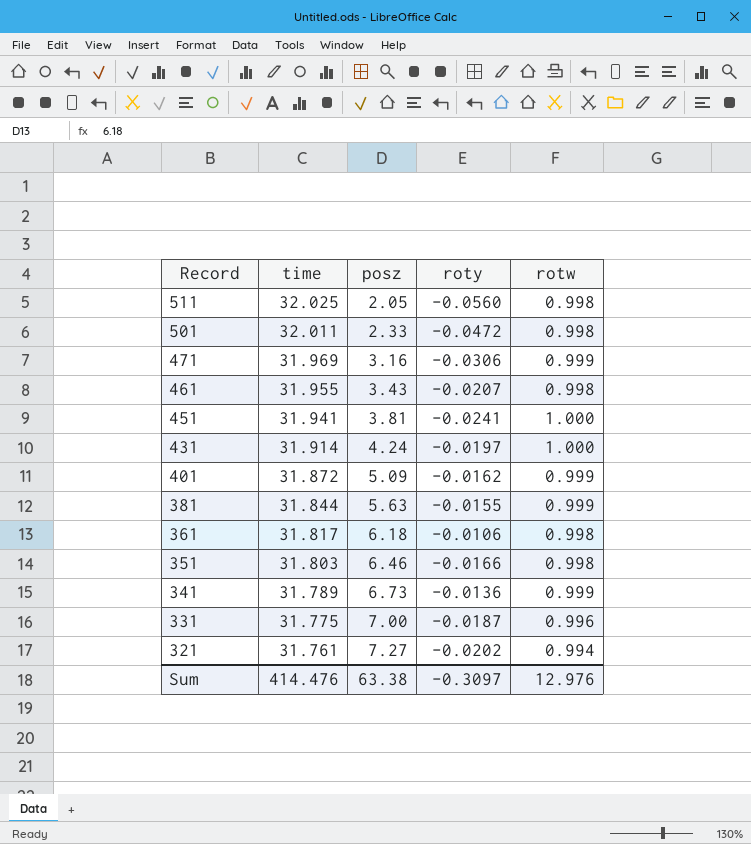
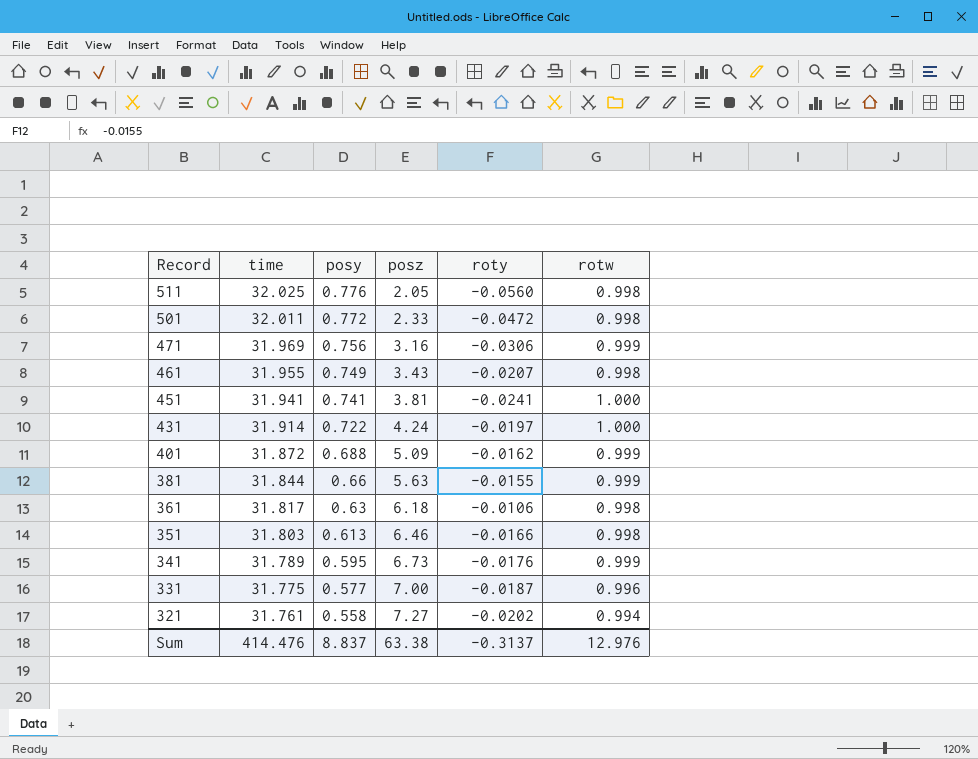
column posy | position: none -> 3
341 | roty: -0.0136 -> -0.0176
Sum | roty: -0.3097 -> -0.3137

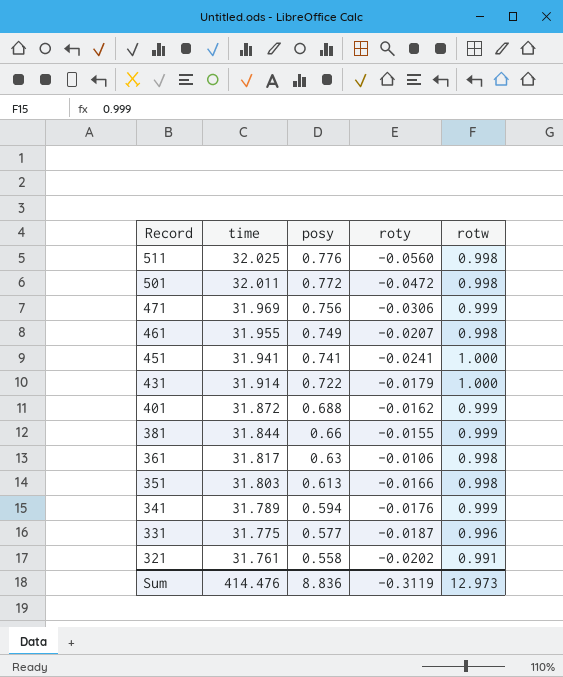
column posz | position: 4 -> none
431 | roty: -0.0197 -> -0.0179
341 | posy: 0.595 -> 0.594
321 | rotw: 0.994 -> 0.991
Sum | posy: 8.837 -> 8.836
Sum | roty: -0.3137 -> -0.3119
Sum | rotw: 12.976 -> 12.973

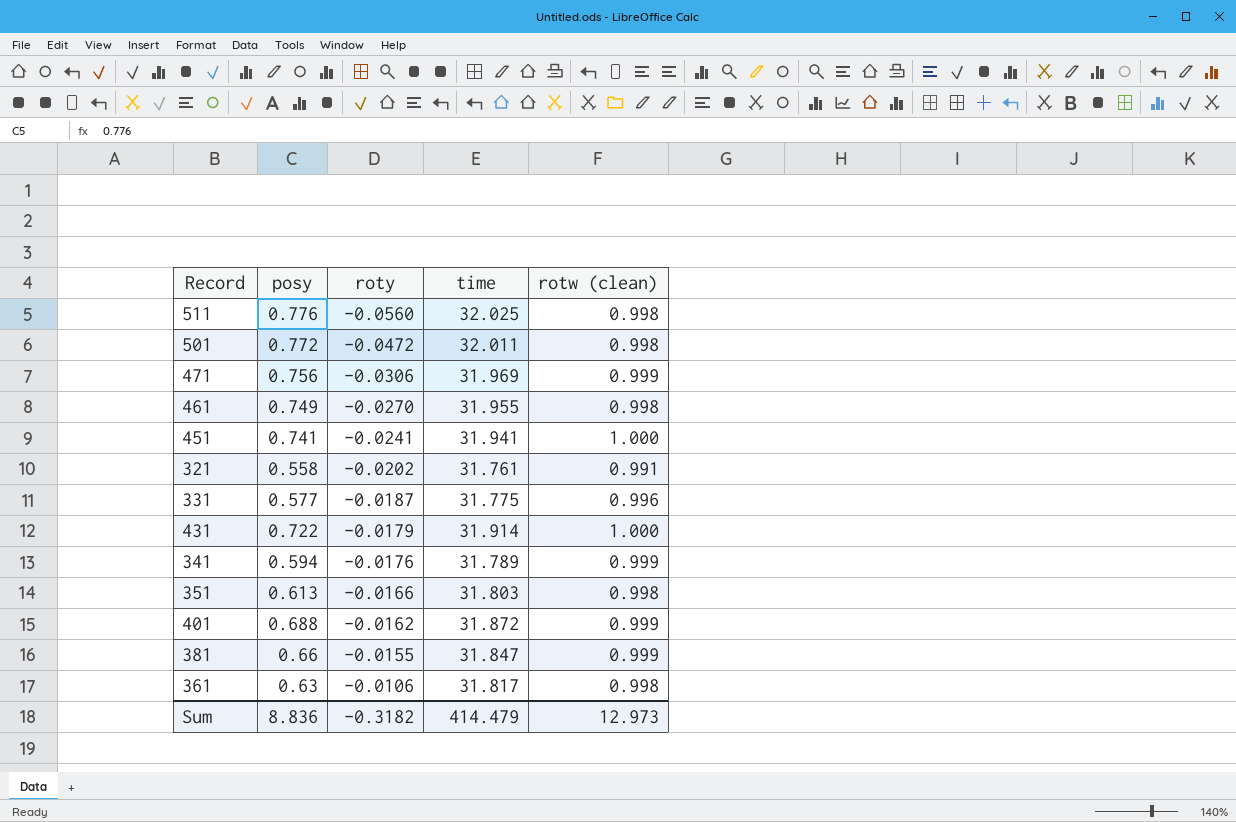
row order: Record descending -> roty ascending
column time | position: 2 -> 4
column name: rotw -> rotw (clean)
461 | roty: -0.0207 -> -0.0270
381 | time: 31.844 -> 31.847
Sum | roty: -0.3119 -> -0.3182
Sum | time: 414.476 -> 414.479

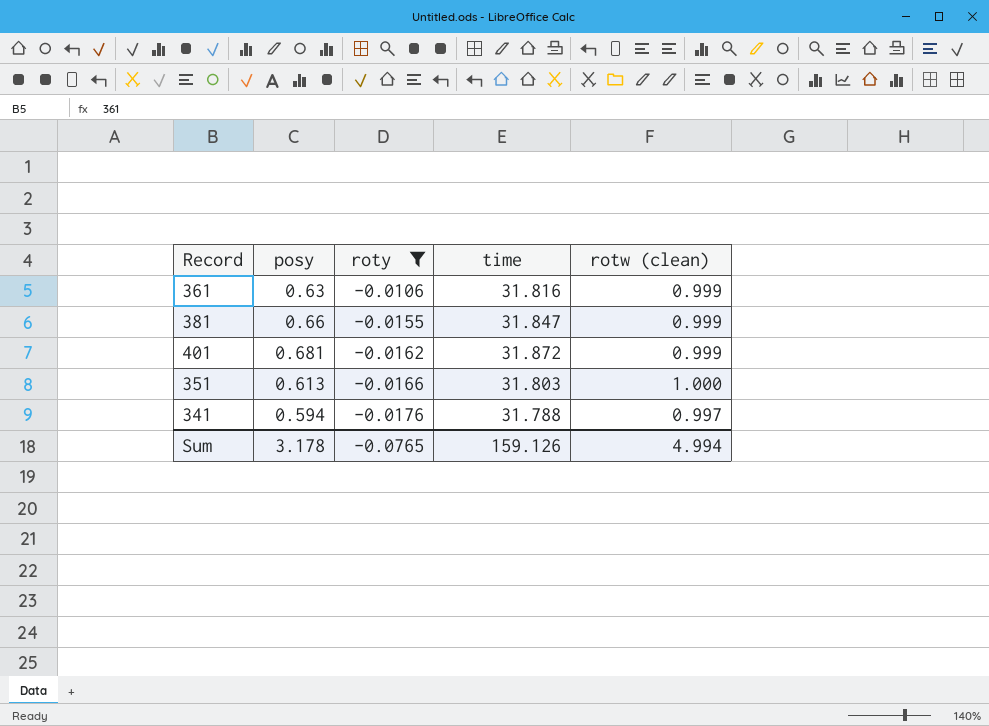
filter: none -> roty >= -0.0176
row order: roty ascending -> roty descending
361 | time: 31.817 -> 31.816
361 | rotw (clean): 0.998 -> 0.999
401 | posy: 0.688 -> 0.681
351 | rotw (clean): 0.998 -> 1.000
341 | time: 31.789 -> 31.788
341 | rotw (clean): 0.999 -> 0.997
Sum | posy: 8.836 -> 3.178
Sum | roty: -0.3182 -> -0.0765
Sum | time: 414.479 -> 159.126
Sum | rotw (clean): 12.973 -> 4.994

